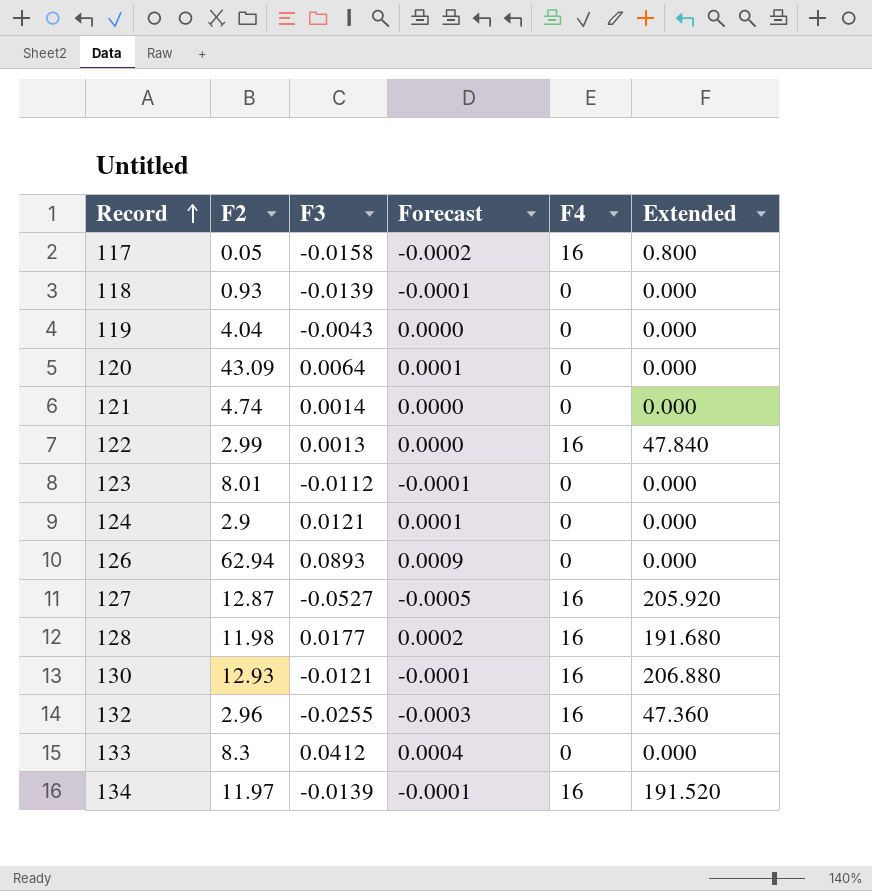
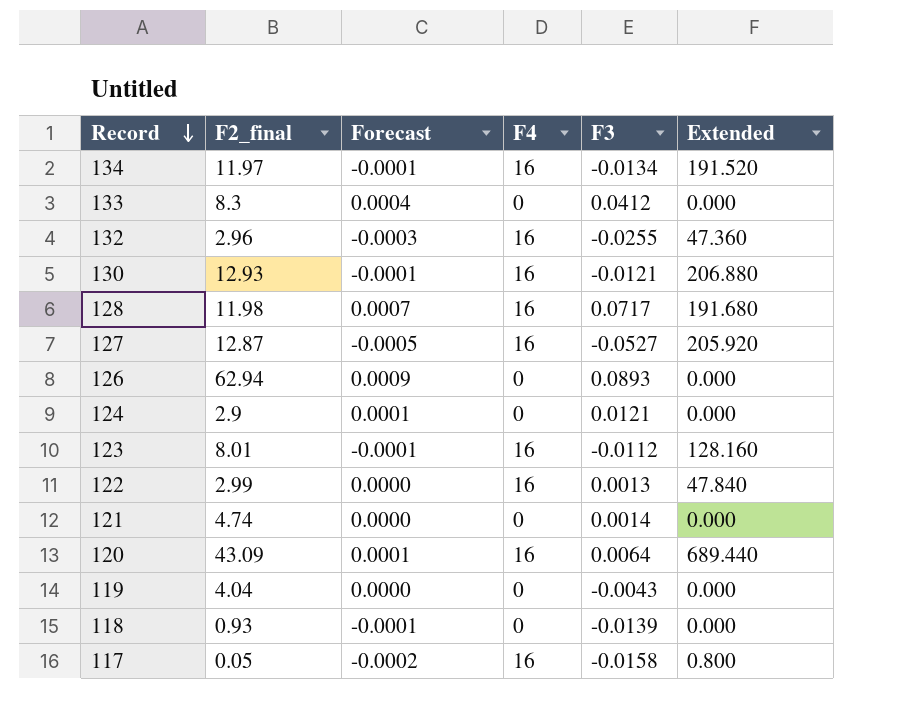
row order: Record ascending -> Record descending
column name: F2 -> F2_final
column F3 | position: 3 -> 5
134 | F3: -0.0139 -> -0.0134
128 | Forecast: 0.0002 -> 0.0007
128 | F3: 0.0177 -> 0.0717
123 | F4: 0 -> 16
123 | Extended: 0.000 -> 128.160
120 | F4: 0 -> 16
120 | Extended: 0.000 -> 689.440

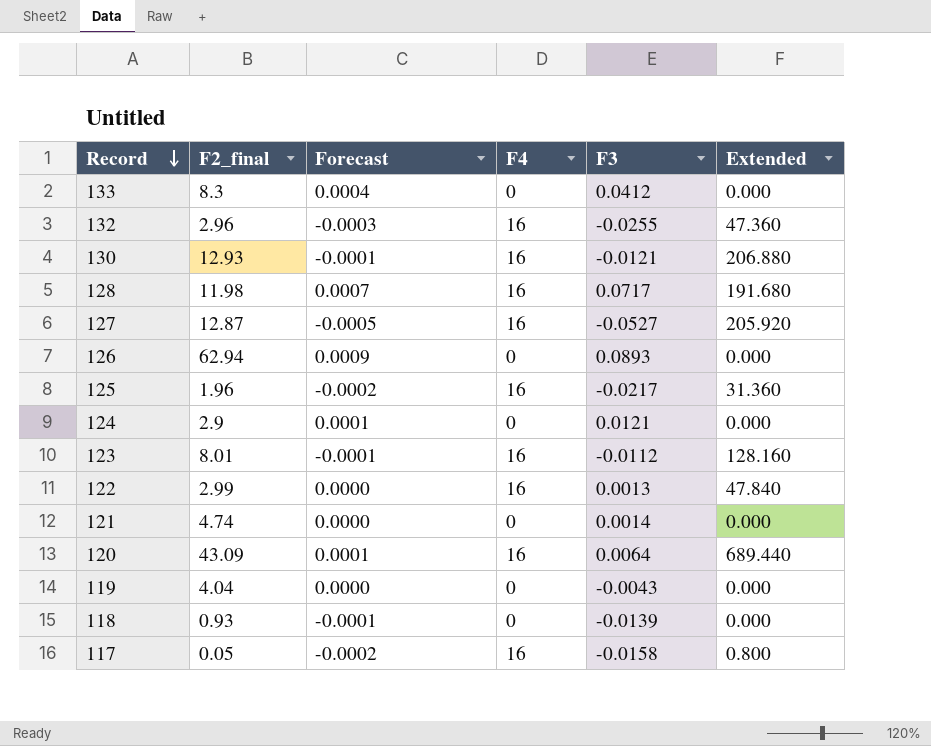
row 134: 11.97 | -0.0001 | 16 | -0.0134 | 191.520 -> none
row 125: none -> 1.96 | -0.0002 | 16 | -0.0217 | 31.360

